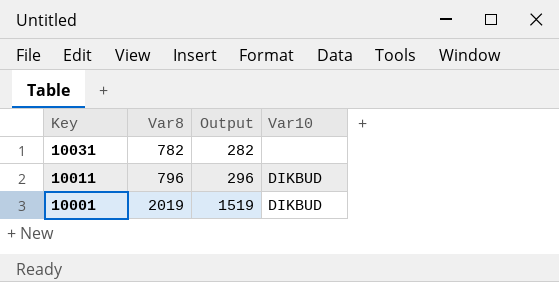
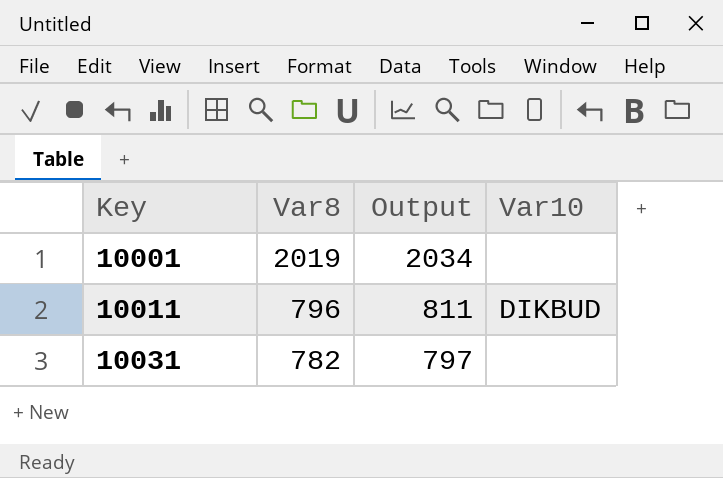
row order: Key descending -> Key ascending
column Output | formula: [Var8] - 500 -> [Var8] + 15
10001 | Var10: DIKBUD -> none

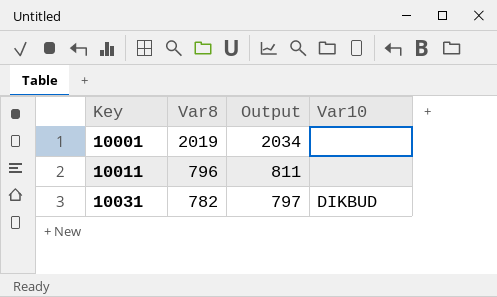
10011 | Var10: DIKBUD -> none
10031 | Var10: none -> DIKBUD

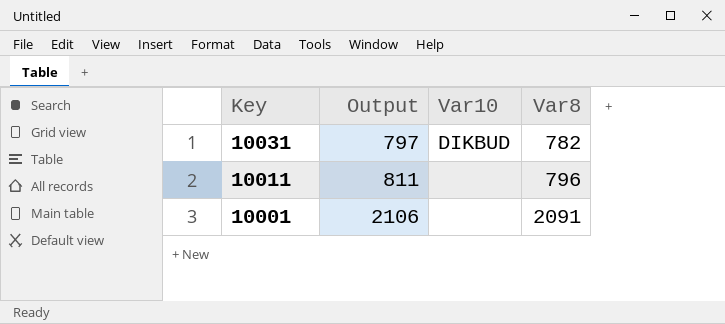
row order: Key ascending -> Key descending
column Var8 | position: 2 -> 4
10001 | Output: 2034 -> 2106
10001 | Var8: 2019 -> 2091

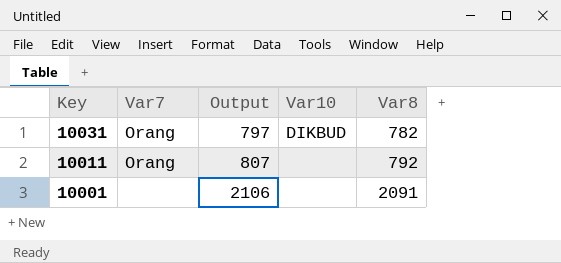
column Var7 | position: none -> 2
10011 | Output: 811 -> 807
10011 | Var8: 796 -> 792

